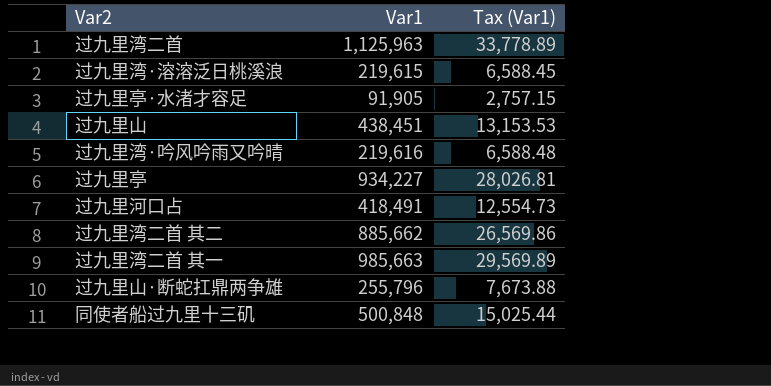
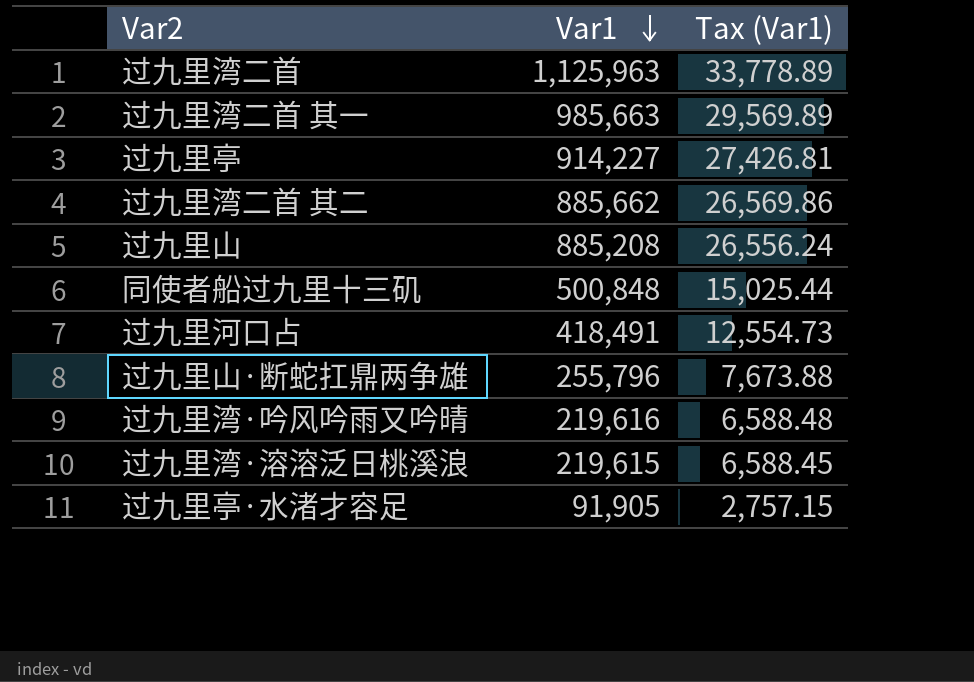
row order: none -> Var1 descending
过九里亭 | Var1: 934,227 -> 914,227
过九里亭 | Tax (Var1): 28,026.81 -> 27,426.81
过九里山 | Var1: 438,451 -> 885,208
过九里山 | Tax (Var1): 13,153.53 -> 26,556.24

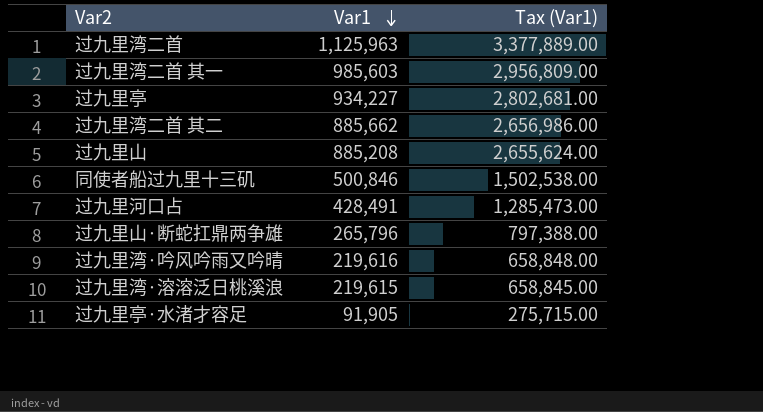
column Tax (Var1) | formula: [Var1] * 0.03 -> [Var1] * 3
过九里湾二首 其一 | Var1: 985,663 -> 985,603
过九里亭 | Var1: 914,227 -> 934,227
同使者船过九里十三矶 | Var1: 500,848 -> 500,846
过九里河口占 | Var1: 418,491 -> 428,491
过九里山·断蛇扛鼎两争雄 | Var1: 255,796 -> 265,796

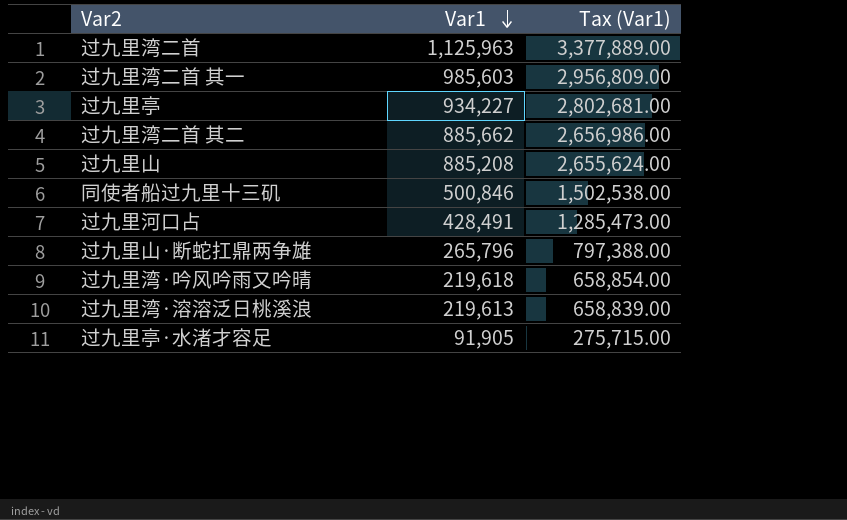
过九里湾·吟风吟雨又吟晴 | Var1: 219,616 -> 219,618
过九里湾·吟风吟雨又吟晴 | Tax (Var1): 658,848.00 -> 658,854.00
过九里湾·溶溶泛日桃溪浪 | Var1: 219,615 -> 219,613
过九里湾·溶溶泛日桃溪浪 | Tax (Var1): 658,845.00 -> 658,839.00

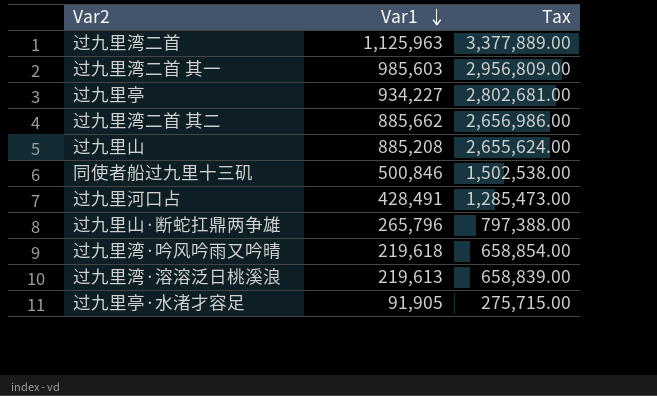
column name: Tax (Var1) -> Tax

